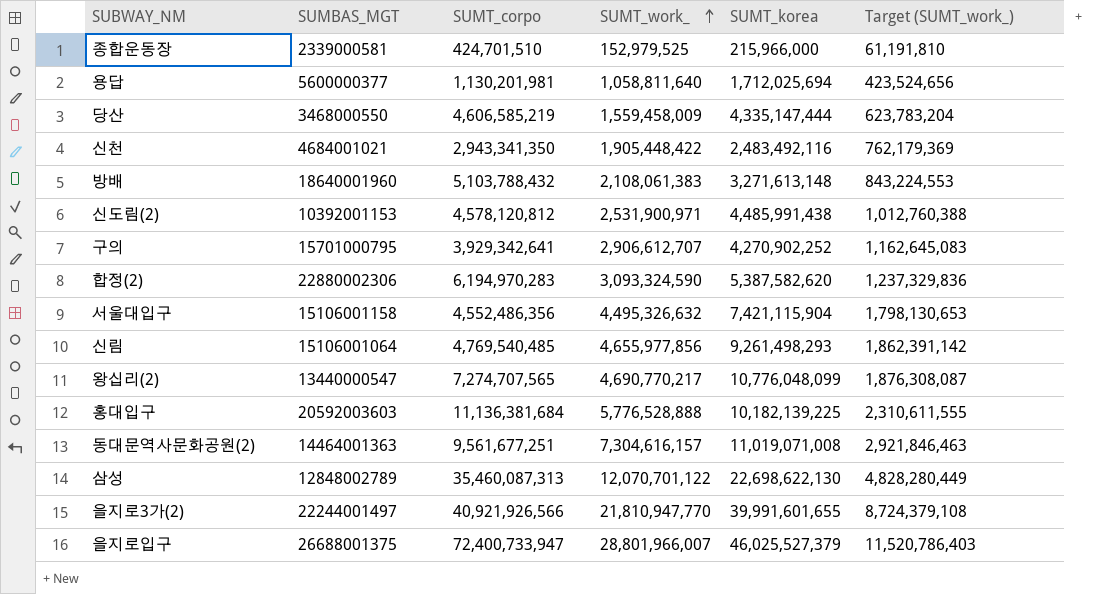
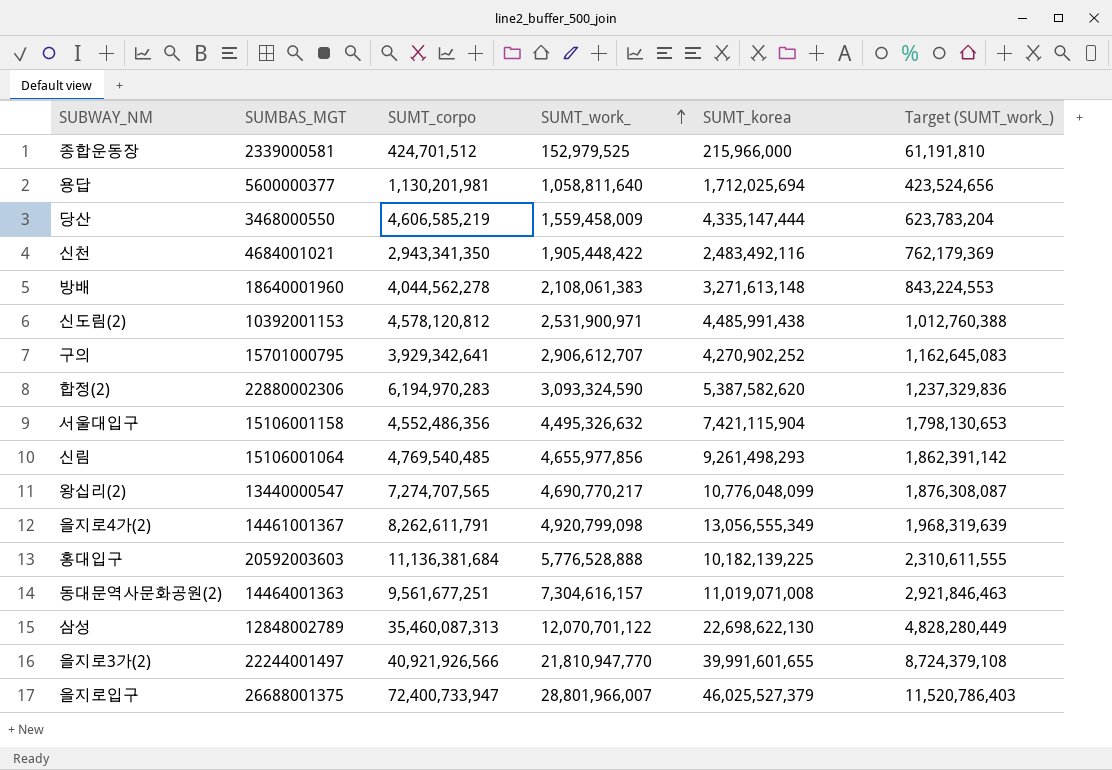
종합운동장 | SUMT_corpo: 424,701,510 -> 424,701,512
방배 | SUMT_corpo: 5,103,788,432 -> 4,044,562,278
row 을지로4가(2): none -> 14461001367 | 8,262,611,791 | 4,920,799,098 | 13,056,555,349 | 1,968,319,639

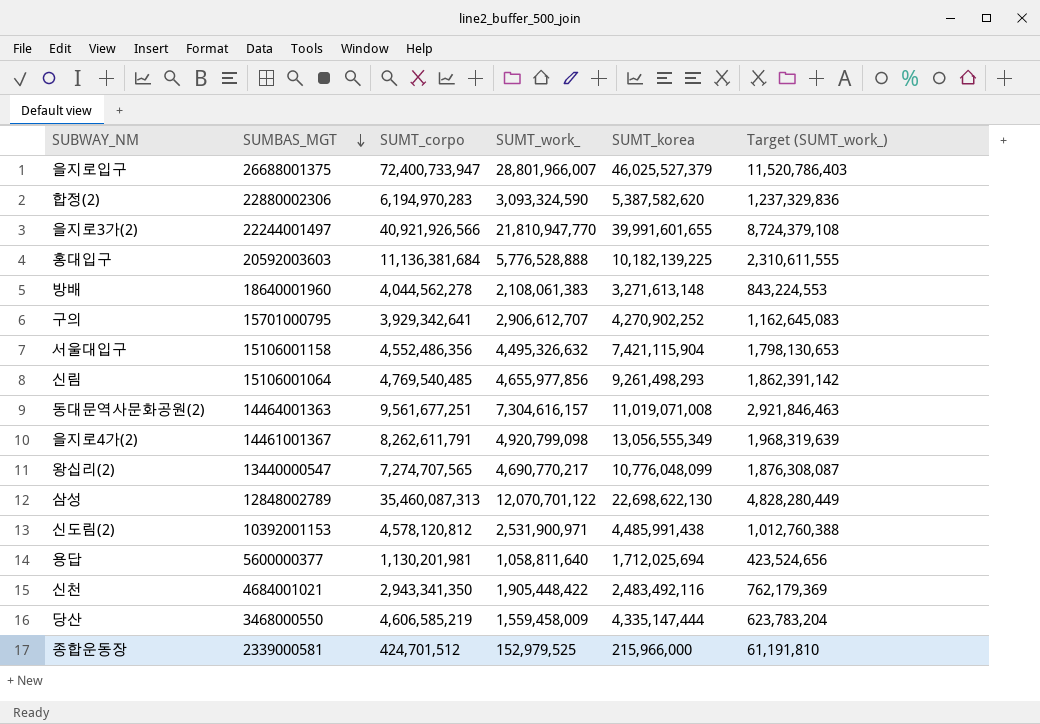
row order: SUMT_work_ ascending -> SUMBAS_MGT descending

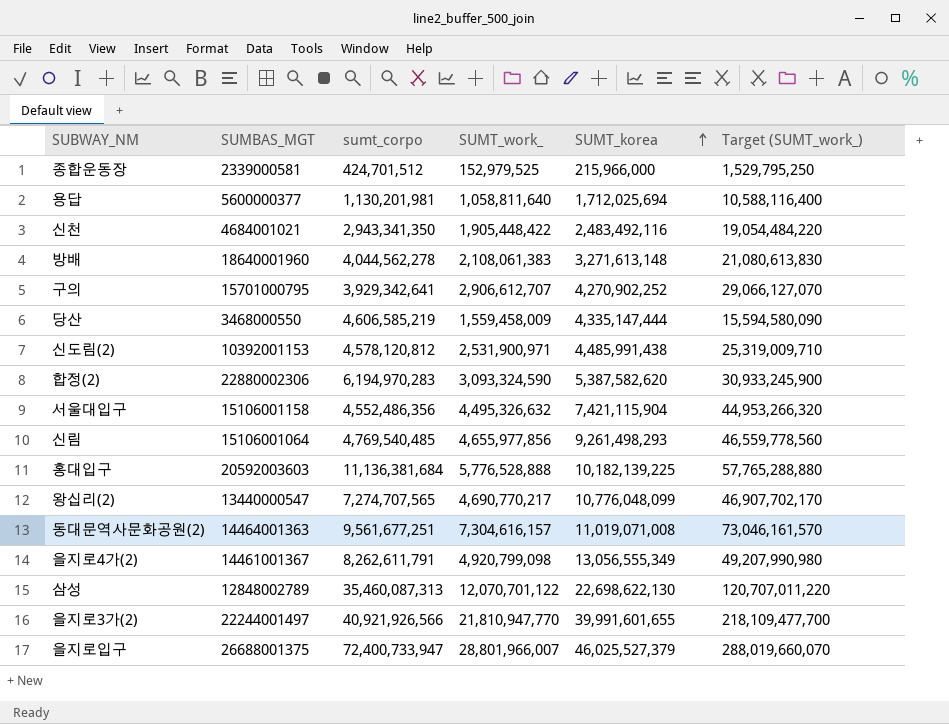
row order: SUMBAS_MGT descending -> SUMT_korea ascending
column name: SUMT_corpo -> sumt_corpo
column Target (SUMT_work_) | formula: [SUMT_work_] * 0.4 -> [SUMT_work_] * 10

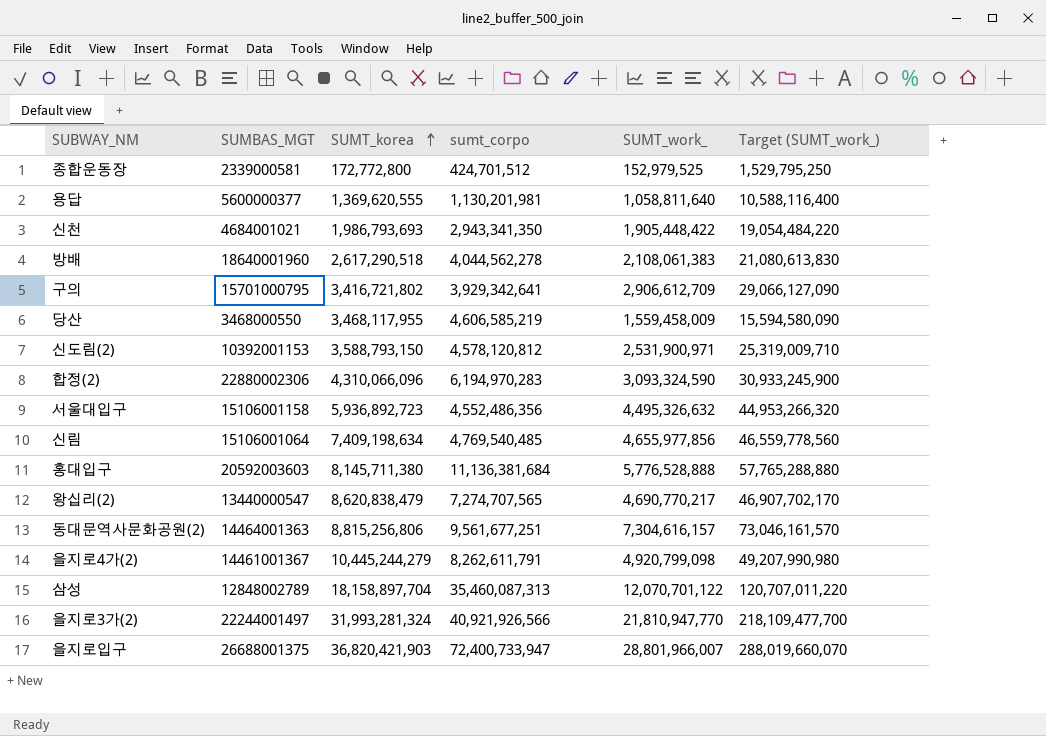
column SUMT_korea | position: 5 -> 3
종합운동장 | SUMT_korea: 215,966,000 -> 172,772,800
용답 | SUMT_korea: 1,712,025,694 -> 1,369,620,555
신천 | SUMT_korea: 2,483,492,116 -> 1,986,793,693
방배 | SUMT_korea: 3,271,613,148 -> 2,617,290,518
구의 | SUMT_korea: 4,270,902,252 -> 3,416,721,802
구의 | SUMT_work_: 2,906,612,707 -> 2,906,612,709
구의 | Target (SUMT_work_): 29,066,127,070 -> 29,066,127,090
당산 | SUMT_korea: 4,335,147,444 -> 3,468,117,955
신도림(2) | SUMT_korea: 4,485,991,438 -> 3,588,793,150
합정(2) | SUMT_korea: 5,387,582,620 -> 4,310,066,096
서울대입구 | SUMT_korea: 7,421,115,904 -> 5,936,892,723
신림 | SUMT_korea: 9,261,498,293 -> 7,409,198,634
홍대입구 | SUMT_korea: 10,182,139,225 -> 8,145,711,380
왕십리(2) | SUMT_korea: 10,776,048,099 -> 8,620,838,479
동대문역사문화공원(2) | SUMT_korea: 11,019,071,008 -> 8,815,256,806
을지로4가(2) | SUMT_korea: 13,056,555,349 -> 10,445,244,279
삼성 | SUMT_korea: 22,698,622,130 -> 18,158,897,704
을지로3가(2) | SUMT_korea: 39,991,601,655 -> 31,993,281,324
을지로입구 | SUMT_korea: 46,025,527,379 -> 36,820,421,903

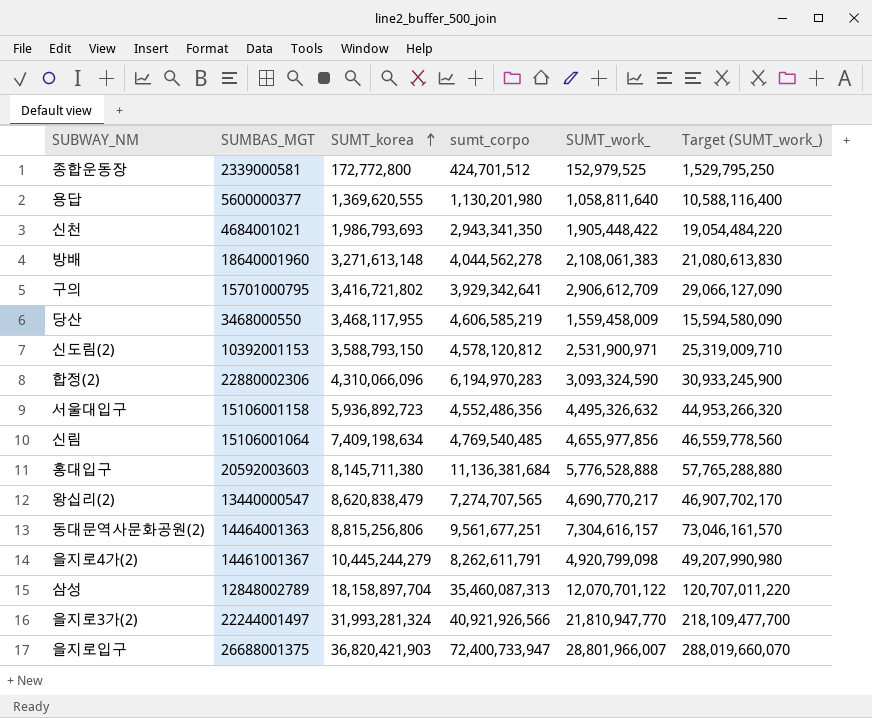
용답 | sumt_corpo: 1,130,201,981 -> 1,130,201,980
방배 | SUMT_korea: 2,617,290,518 -> 3,271,613,148

